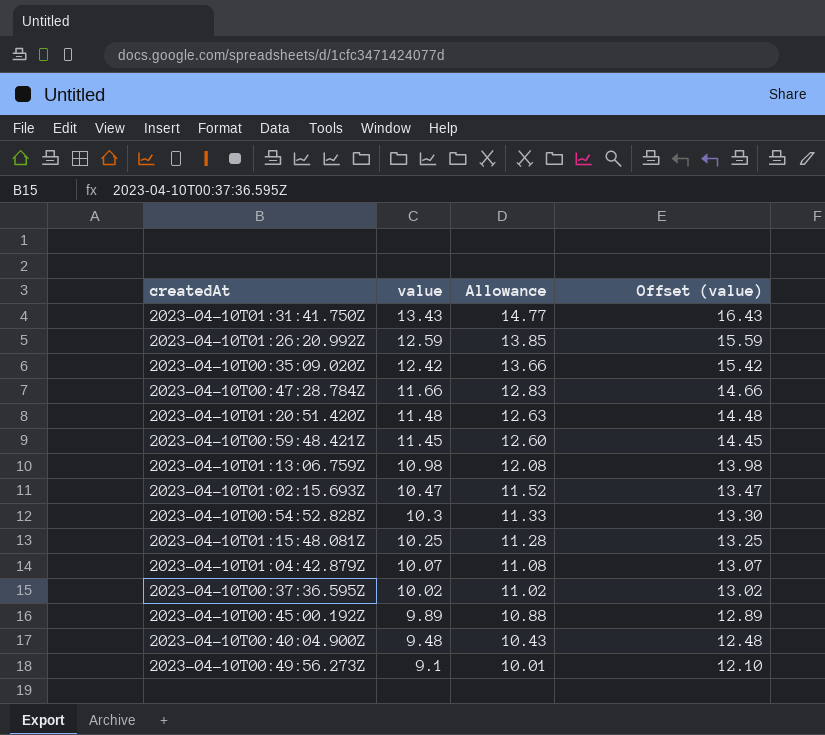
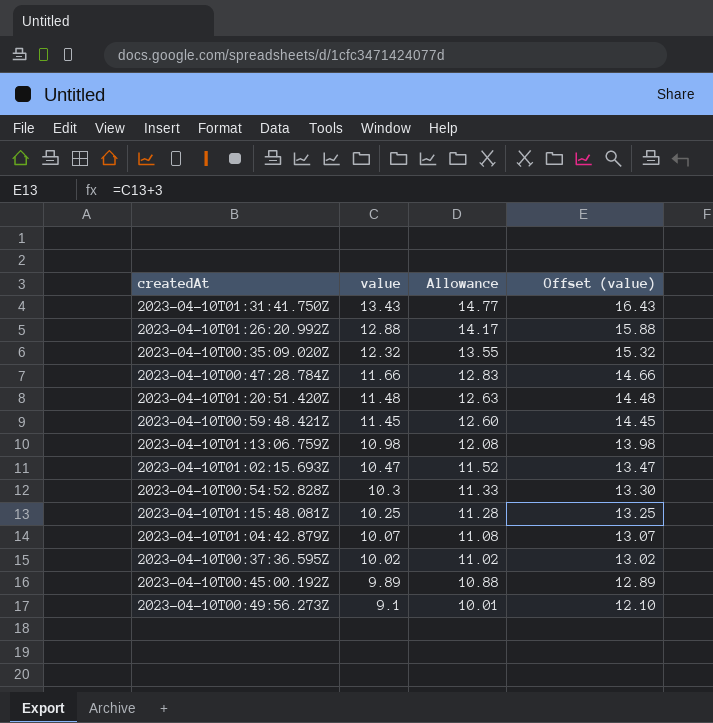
row 2023-04-10T00:40:04.900Z: 9.48 | 10.43 | 12.48 -> none
2023-04-10T01:26:20.992Z | value: 12.59 -> 12.88
2023-04-10T01:26:20.992Z | Allowance: 13.85 -> 14.17
2023-04-10T01:26:20.992Z | Offset (value): 15.59 -> 15.88
2023-04-10T00:35:09.020Z | value: 12.42 -> 12.32
2023-04-10T00:35:09.020Z | Allowance: 13.66 -> 13.55
2023-04-10T00:35:09.020Z | Offset (value): 15.42 -> 15.32

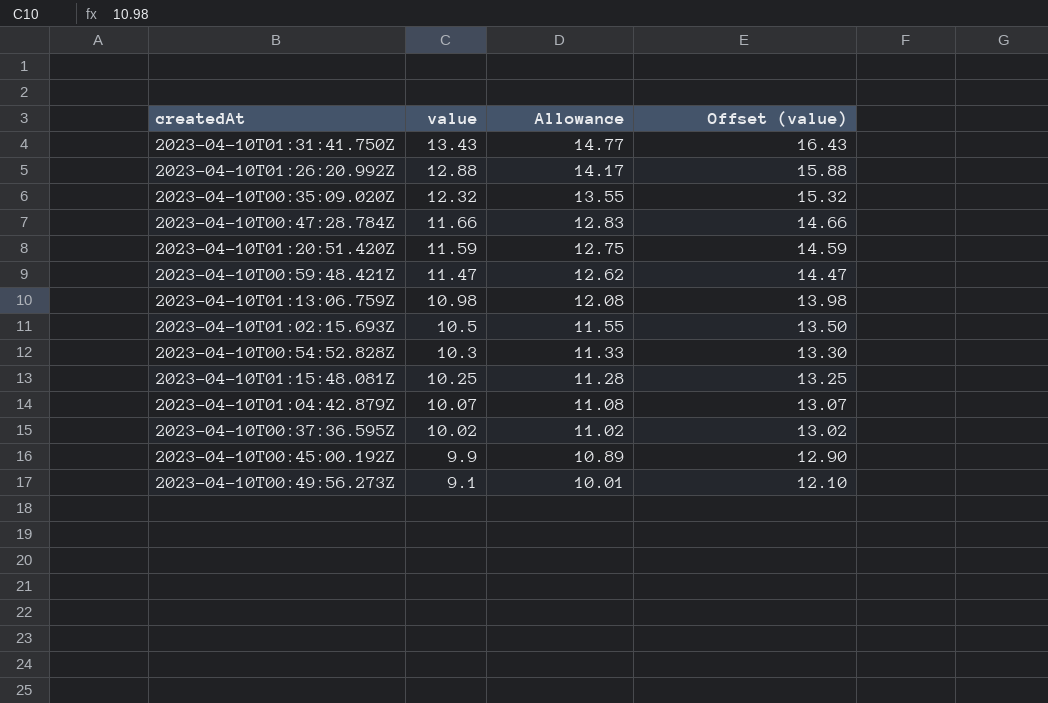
2023-04-10T01:20:51.420Z | value: 11.48 -> 11.59
2023-04-10T01:20:51.420Z | Allowance: 12.63 -> 12.75
2023-04-10T01:20:51.420Z | Offset (value): 14.48 -> 14.59
2023-04-10T00:59:48.421Z | value: 11.45 -> 11.47
2023-04-10T00:59:48.421Z | Allowance: 12.60 -> 12.62
2023-04-10T00:59:48.421Z | Offset (value): 14.45 -> 14.47
2023-04-10T01:02:15.693Z | value: 10.47 -> 10.5
2023-04-10T01:02:15.693Z | Allowance: 11.52 -> 11.55
2023-04-10T01:02:15.693Z | Offset (value): 13.47 -> 13.50
2023-04-10T00:45:00.192Z | value: 9.89 -> 9.9
2023-04-10T00:45:00.192Z | Allowance: 10.88 -> 10.89
2023-04-10T00:45:00.192Z | Offset (value): 12.89 -> 12.90

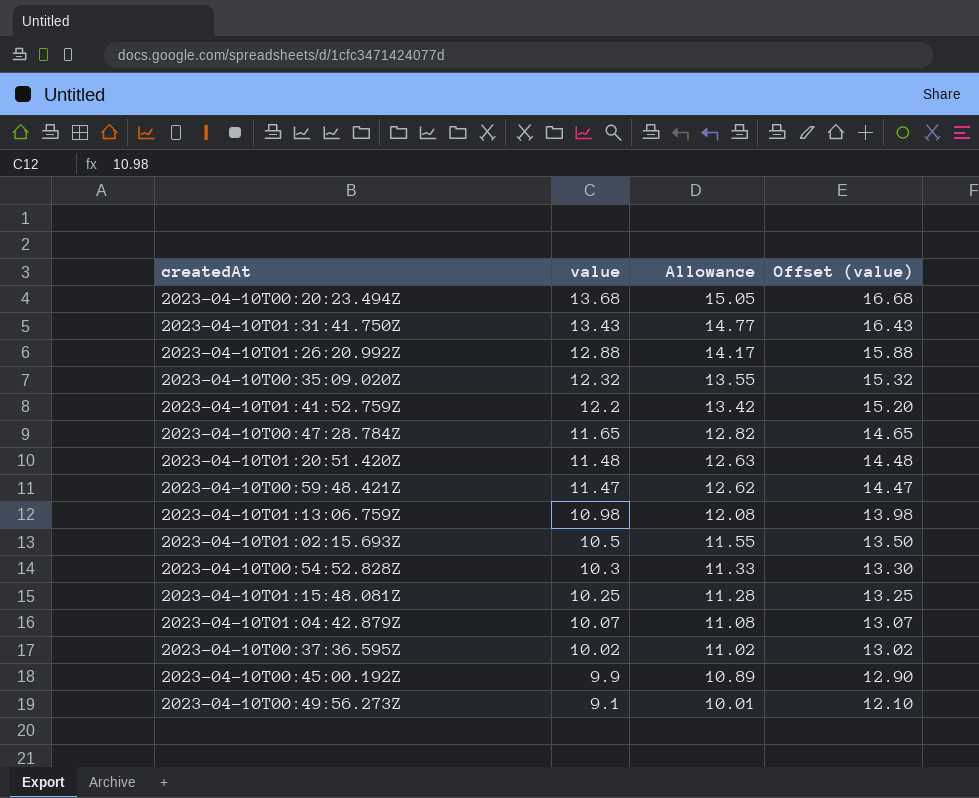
row 2023-04-10T00:20:23.494Z: none -> 13.68 | 15.05 | 16.68
row 2023-04-10T01:41:52.759Z: none -> 12.2 | 13.42 | 15.20
2023-04-10T00:47:28.784Z | value: 11.66 -> 11.65
2023-04-10T00:47:28.784Z | Allowance: 12.83 -> 12.82
2023-04-10T00:47:28.784Z | Offset (value): 14.66 -> 14.65
2023-04-10T01:20:51.420Z | value: 11.59 -> 11.48
2023-04-10T01:20:51.420Z | Allowance: 12.75 -> 12.63
2023-04-10T01:20:51.420Z | Offset (value): 14.59 -> 14.48

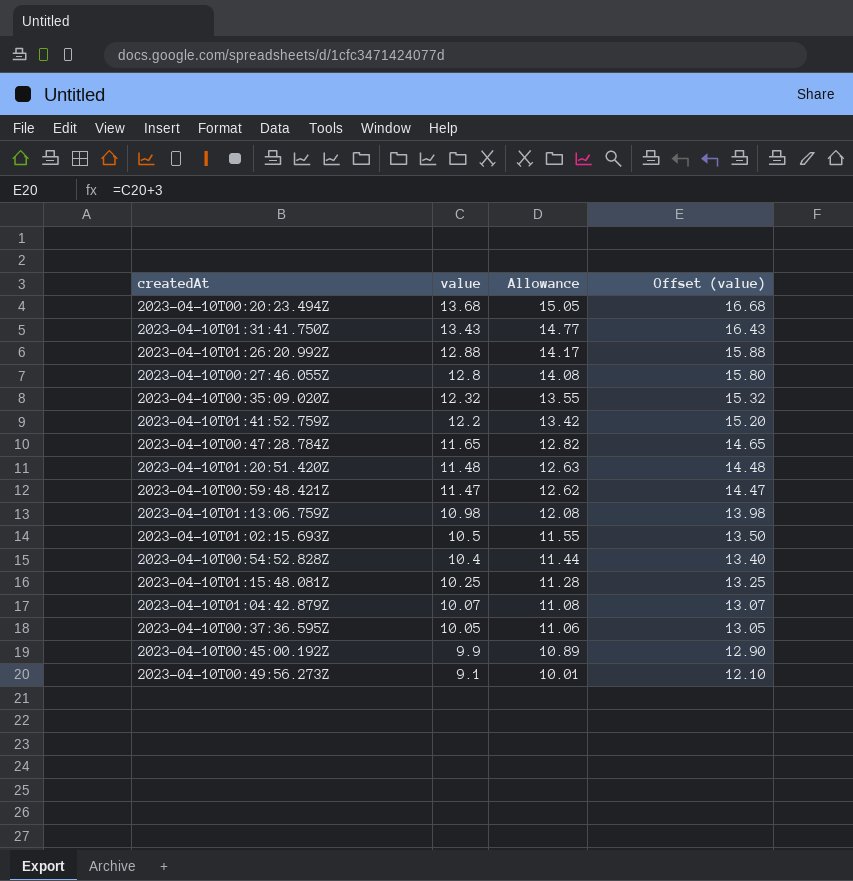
row 2023-04-10T00:27:46.055Z: none -> 12.8 | 14.08 | 15.80
2023-04-10T00:54:52.828Z | value: 10.3 -> 10.4
2023-04-10T00:54:52.828Z | Allowance: 11.33 -> 11.44
2023-04-10T00:54:52.828Z | Offset (value): 13.30 -> 13.40
2023-04-10T00:37:36.595Z | value: 10.02 -> 10.05
2023-04-10T00:37:36.595Z | Allowance: 11.02 -> 11.06
2023-04-10T00:37:36.595Z | Offset (value): 13.02 -> 13.05

